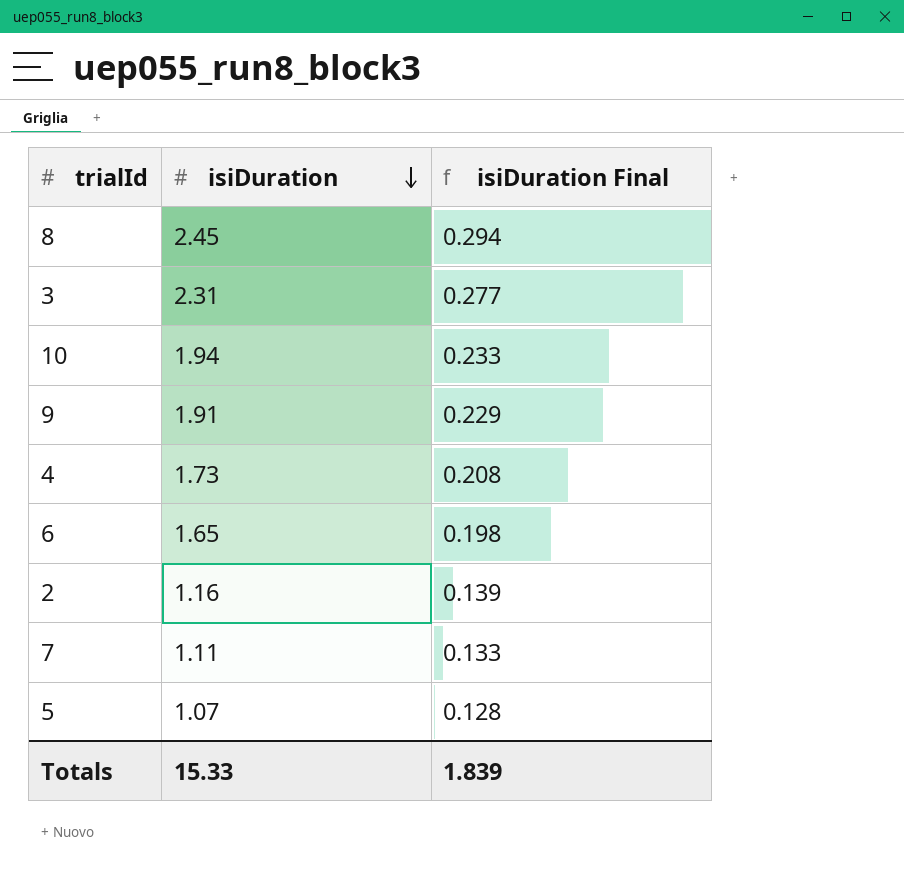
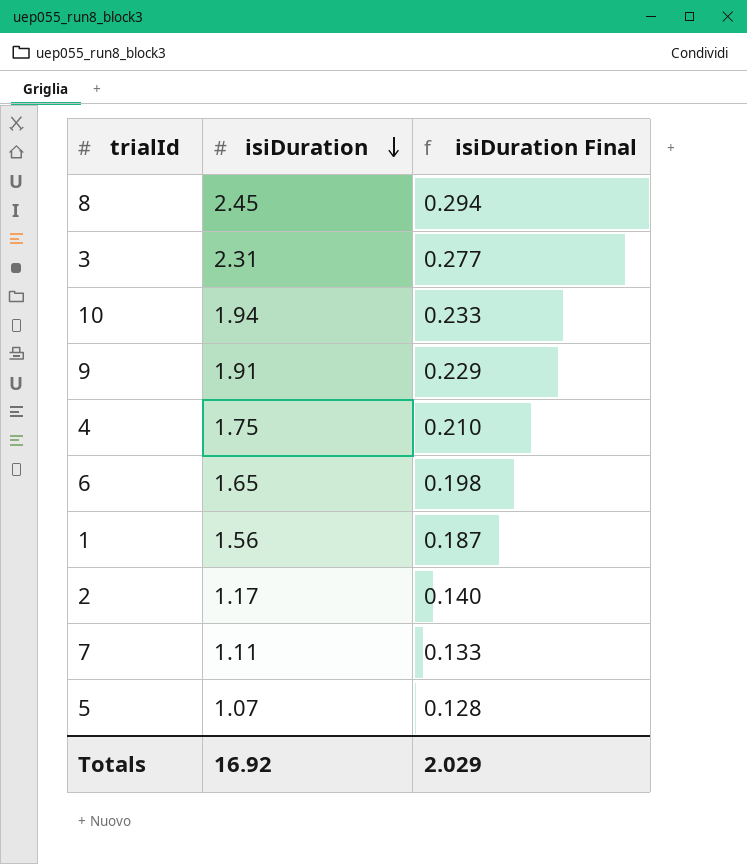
4 | isiDuration: 1.73 -> 1.75
4 | isiDuration Final: 0.208 -> 0.210
row 1: none -> 1.56 | 0.187
2 | isiDuration: 1.16 -> 1.17
2 | isiDuration Final: 0.139 -> 0.140
Totals | isiDuration: 15.33 -> 16.92
Totals | isiDuration Final: 1.839 -> 2.029

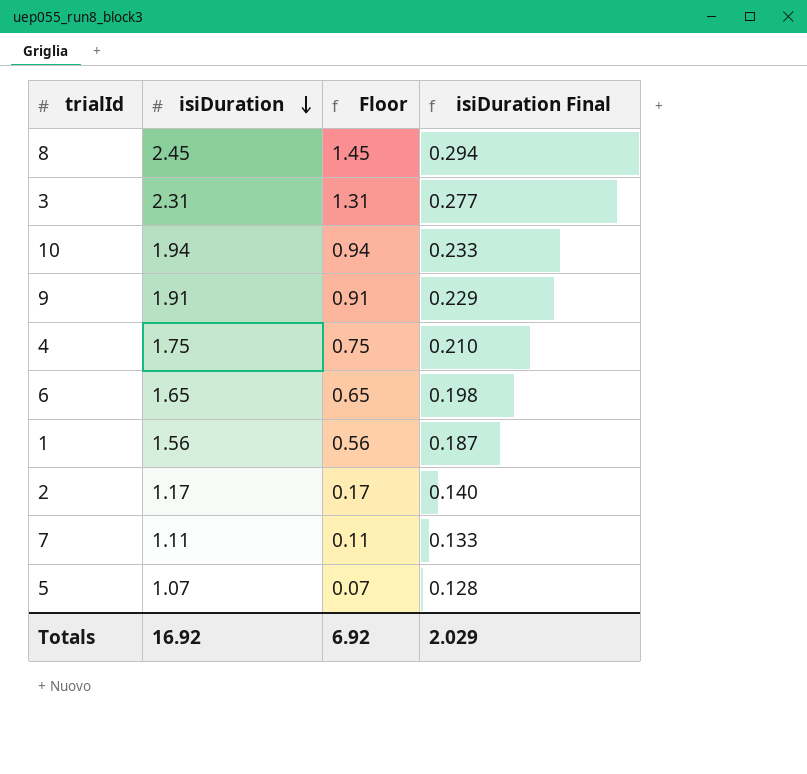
column Floor | formula: none -> [isiDuration] - 1

